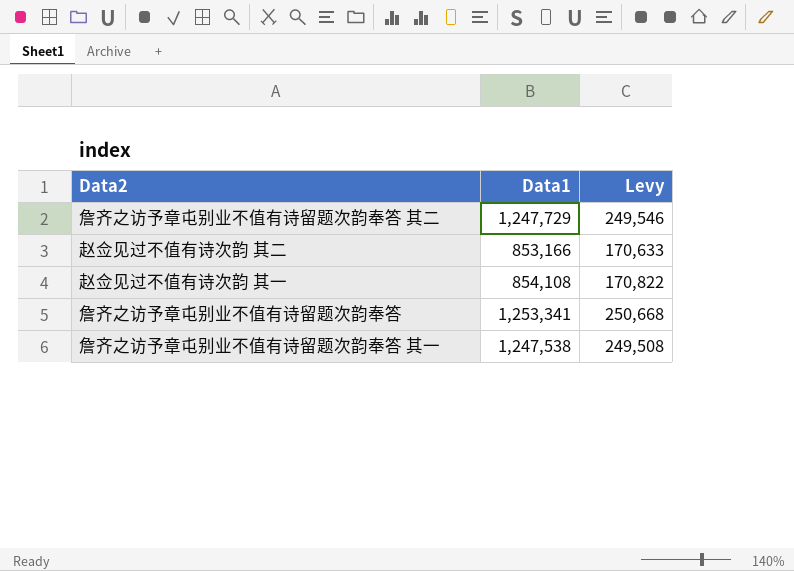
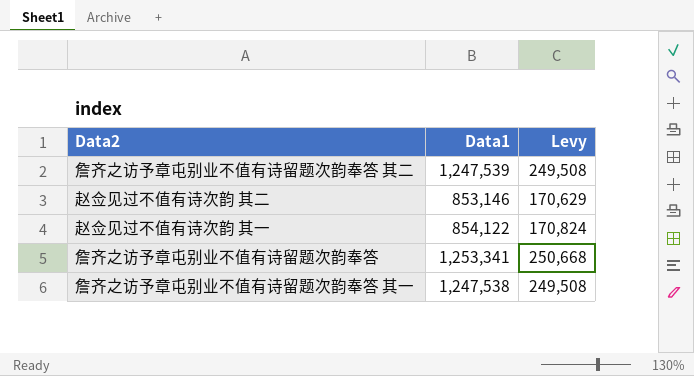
詹齐之访予章屯别业不值有诗留题次韵奉答 其二 | Data1: 1,247,729 -> 1,247,539
詹齐之访予章屯别业不值有诗留题次韵奉答 其二 | Levy: 249,546 -> 249,508
赵佥见过不值有诗次韵 其二 | Data1: 853,166 -> 853,146
赵佥见过不值有诗次韵 其二 | Levy: 170,633 -> 170,629
赵佥见过不值有诗次韵 其一 | Data1: 854,108 -> 854,122
赵佥见过不值有诗次韵 其一 | Levy: 170,822 -> 170,824

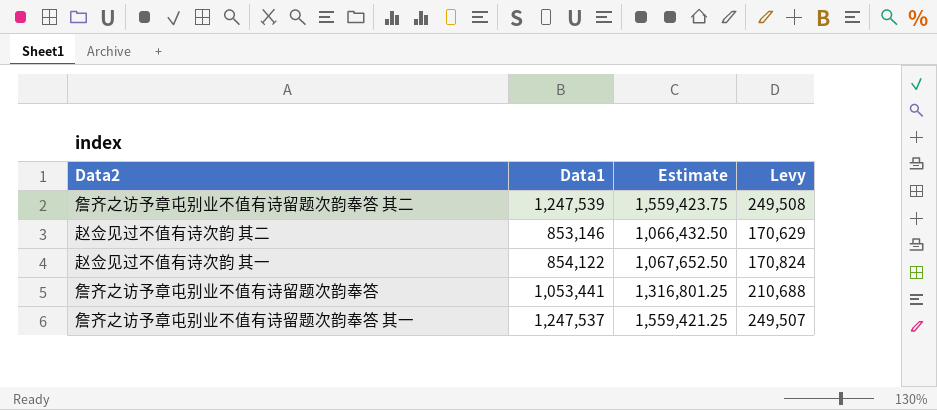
column Estimate | formula: none -> [Data1] * 1.25
詹齐之访予章屯别业不值有诗留题次韵奉答 | Data1: 1,253,341 -> 1,053,441
詹齐之访予章屯别业不值有诗留题次韵奉答 | Levy: 250,668 -> 210,688
詹齐之访予章屯别业不值有诗留题次韵奉答 其一 | Data1: 1,247,538 -> 1,247,537
詹齐之访予章屯别业不值有诗留题次韵奉答 其一 | Levy: 249,508 -> 249,507

